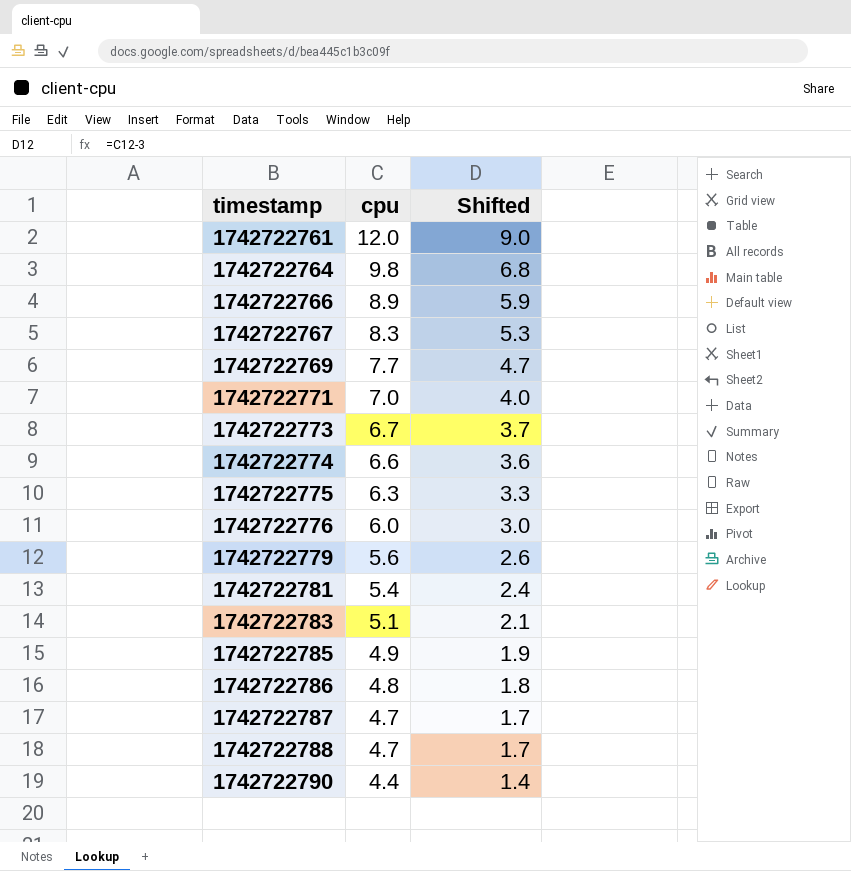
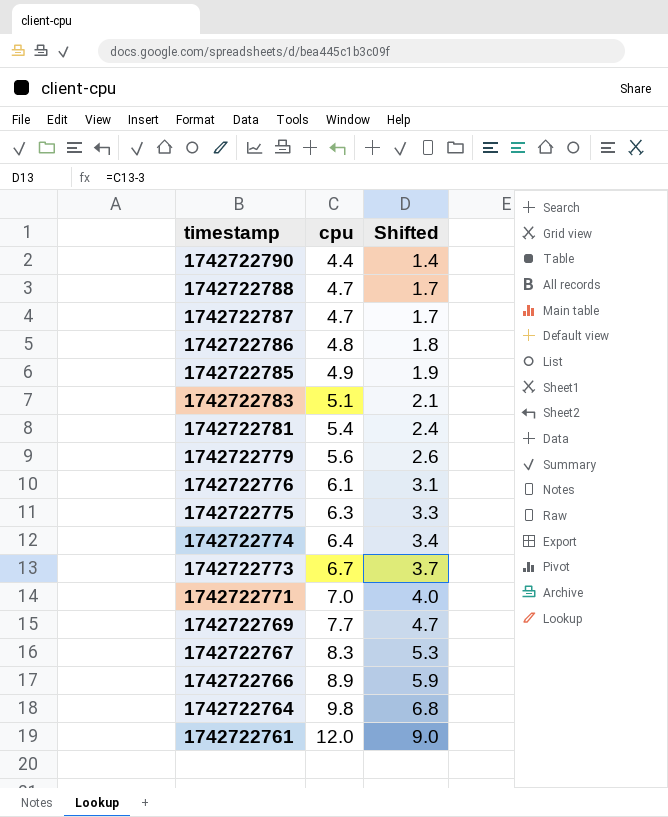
row order: timestamp ascending -> timestamp descending
1742722776 | cpu: 6.0 -> 6.1
1742722776 | Shifted: 3.0 -> 3.1
1742722774 | cpu: 6.6 -> 6.4
1742722774 | Shifted: 3.6 -> 3.4

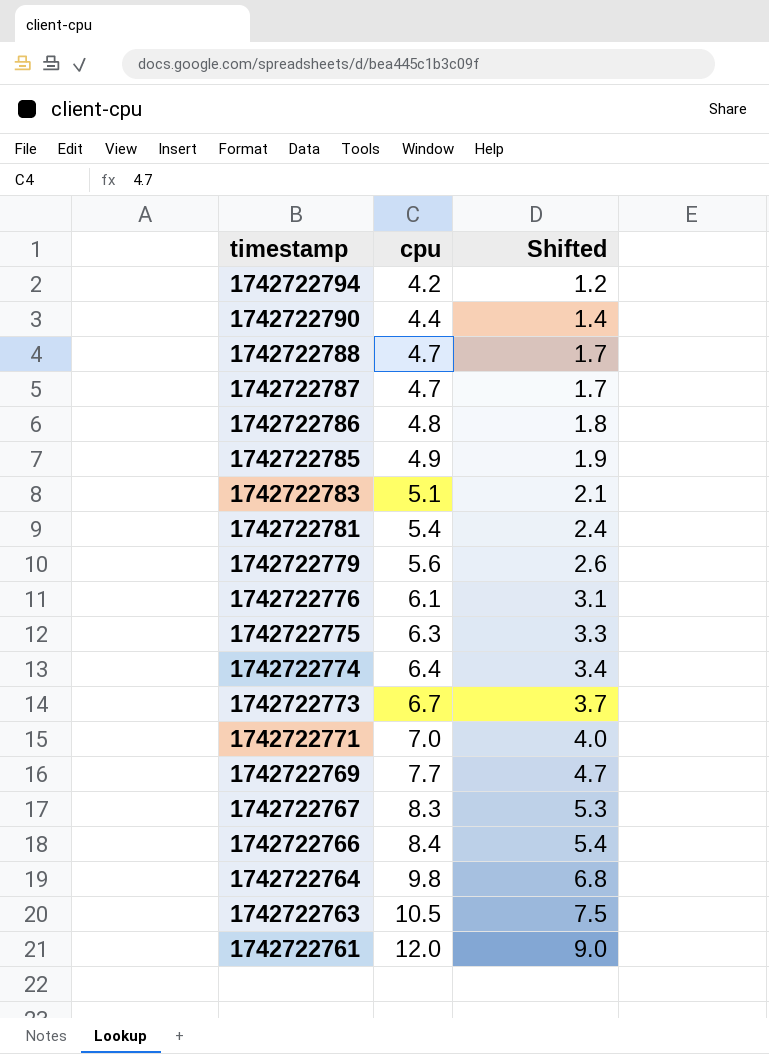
row 1742722794: none -> 4.2 | 1.2
1742722766 | cpu: 8.9 -> 8.4
1742722766 | Shifted: 5.9 -> 5.4
row 1742722763: none -> 10.5 | 7.5

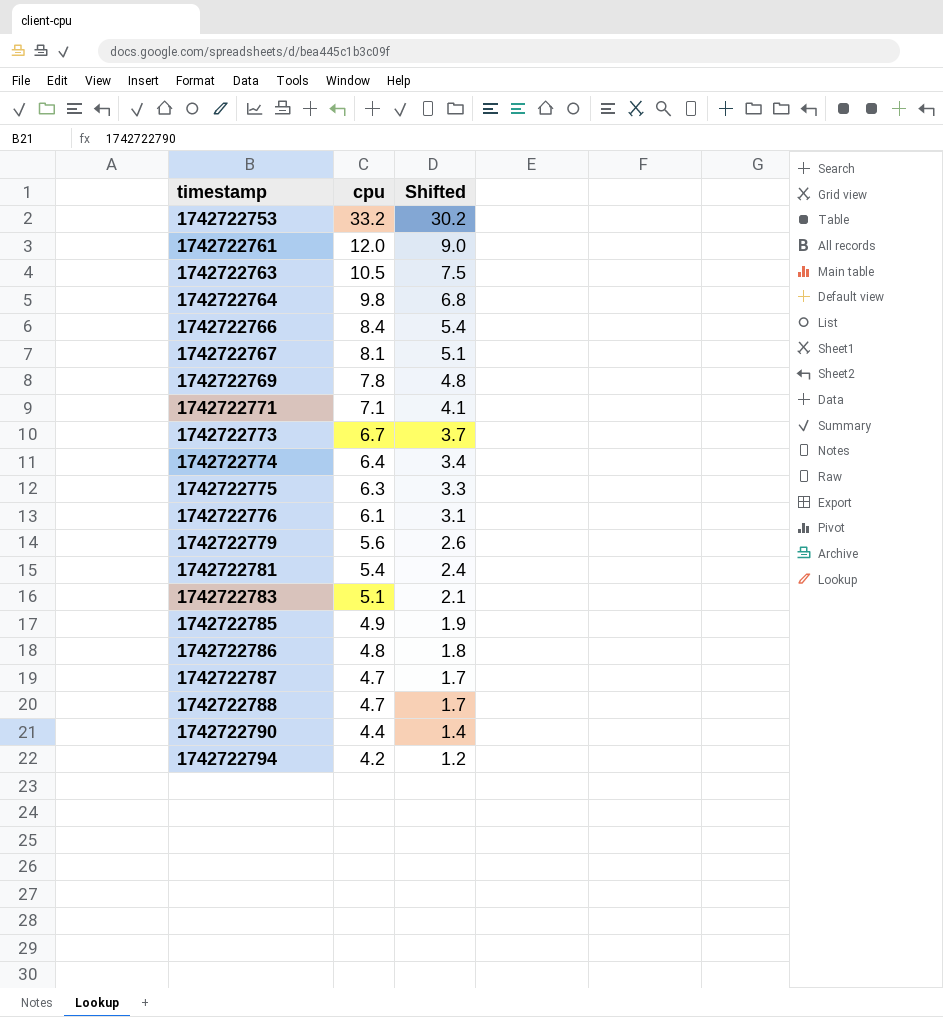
row order: timestamp descending -> timestamp ascending
row 1742722753: none -> 33.2 | 30.2
1742722767 | cpu: 8.3 -> 8.1
1742722767 | Shifted: 5.3 -> 5.1
1742722769 | cpu: 7.7 -> 7.8
1742722769 | Shifted: 4.7 -> 4.8
1742722771 | cpu: 7.0 -> 7.1
1742722771 | Shifted: 4.0 -> 4.1

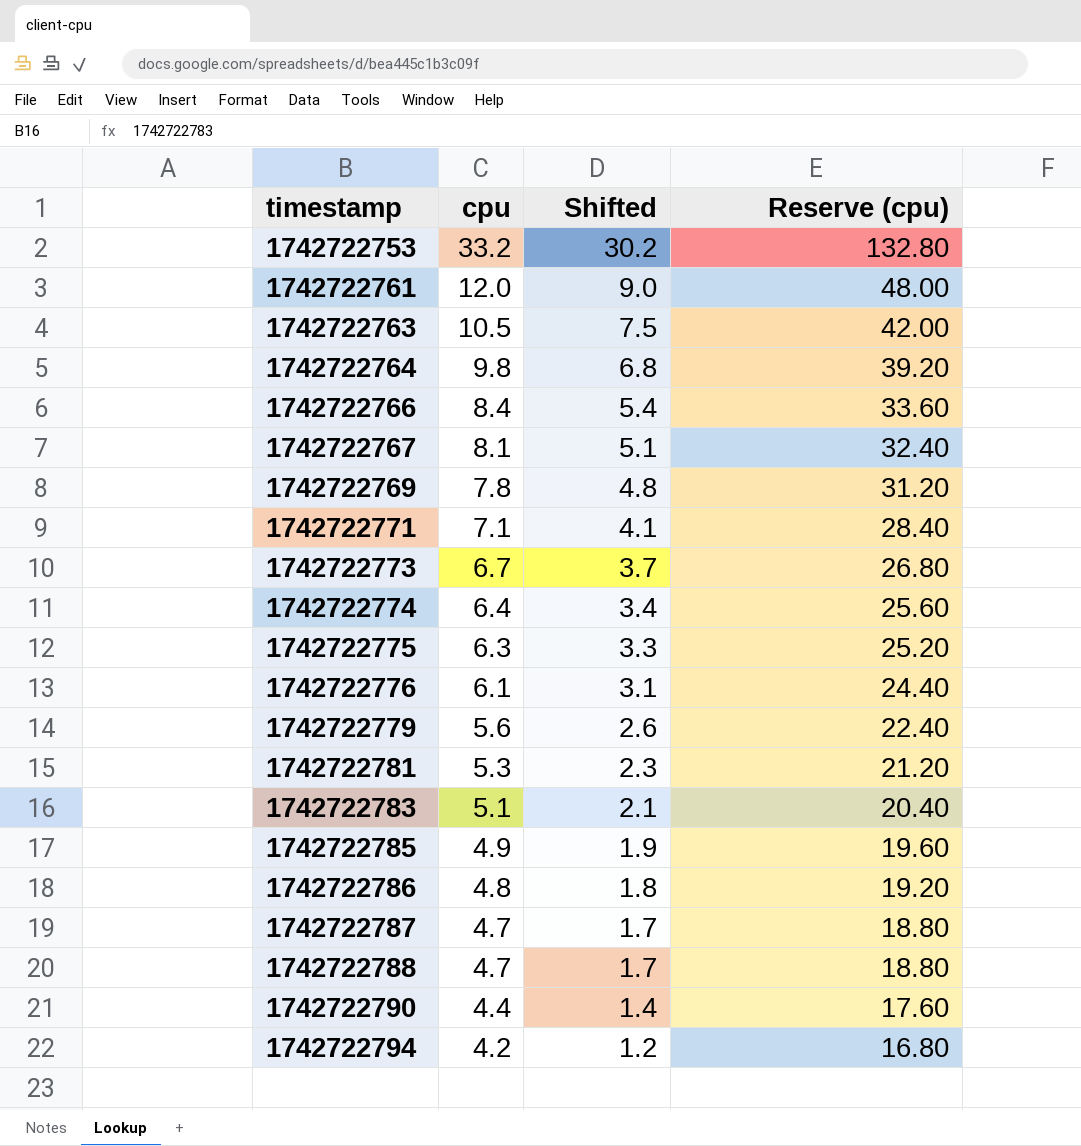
column Reserve (cpu) | formula: none -> [cpu] * 4
1742722781 | cpu: 5.4 -> 5.3
1742722781 | Shifted: 2.4 -> 2.3

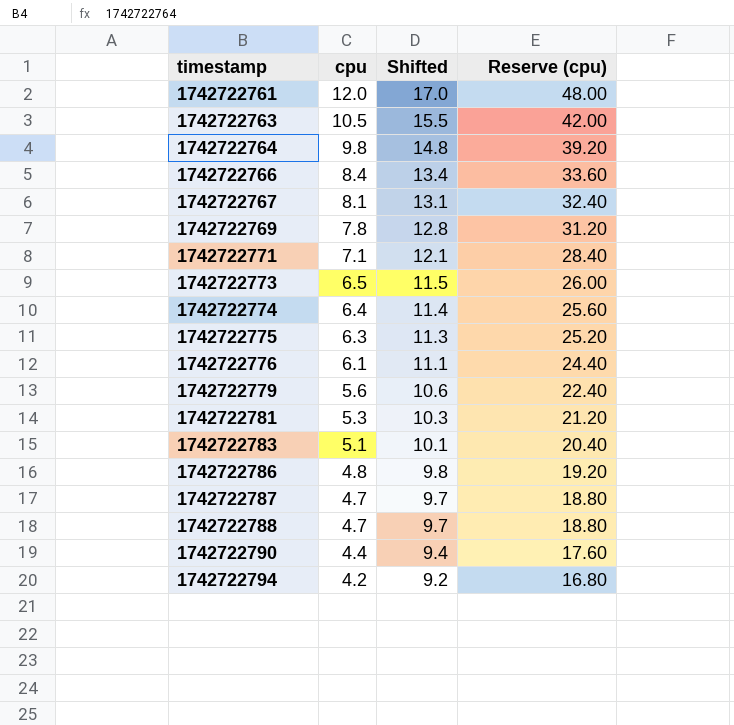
column Shifted | formula: [cpu] - 3 -> [cpu] + 5
row 1742722753: 33.2 | 30.2 | 132.80 -> none
row 1742722785: 4.9 | 1.9 | 19.60 -> none
1742722773 | cpu: 6.7 -> 6.5
1742722773 | Reserve (cpu): 26.80 -> 26.00

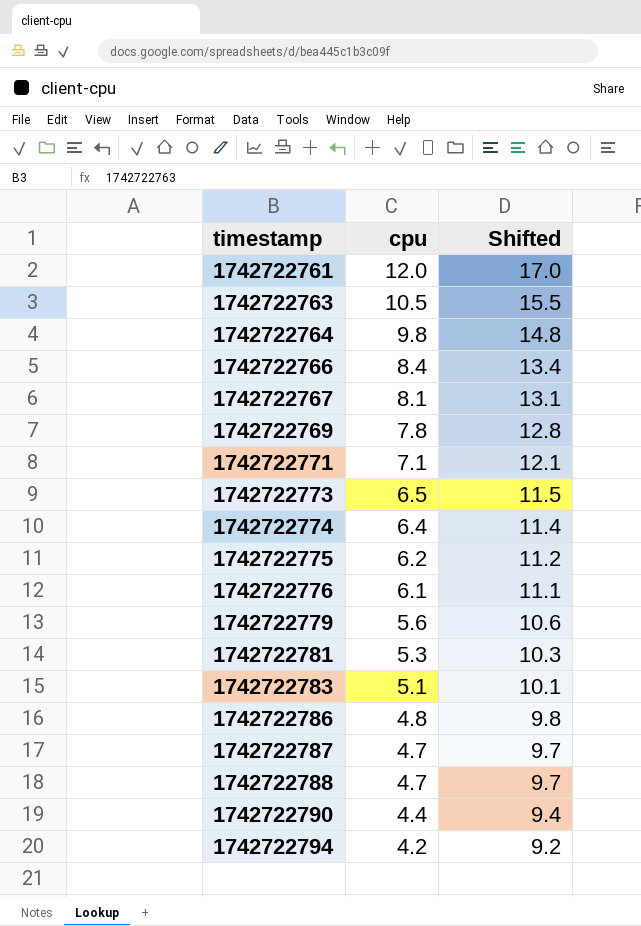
column Reserve (cpu) | formula: [cpu] * 4 -> none
1742722775 | cpu: 6.3 -> 6.2
1742722775 | Shifted: 11.3 -> 11.2

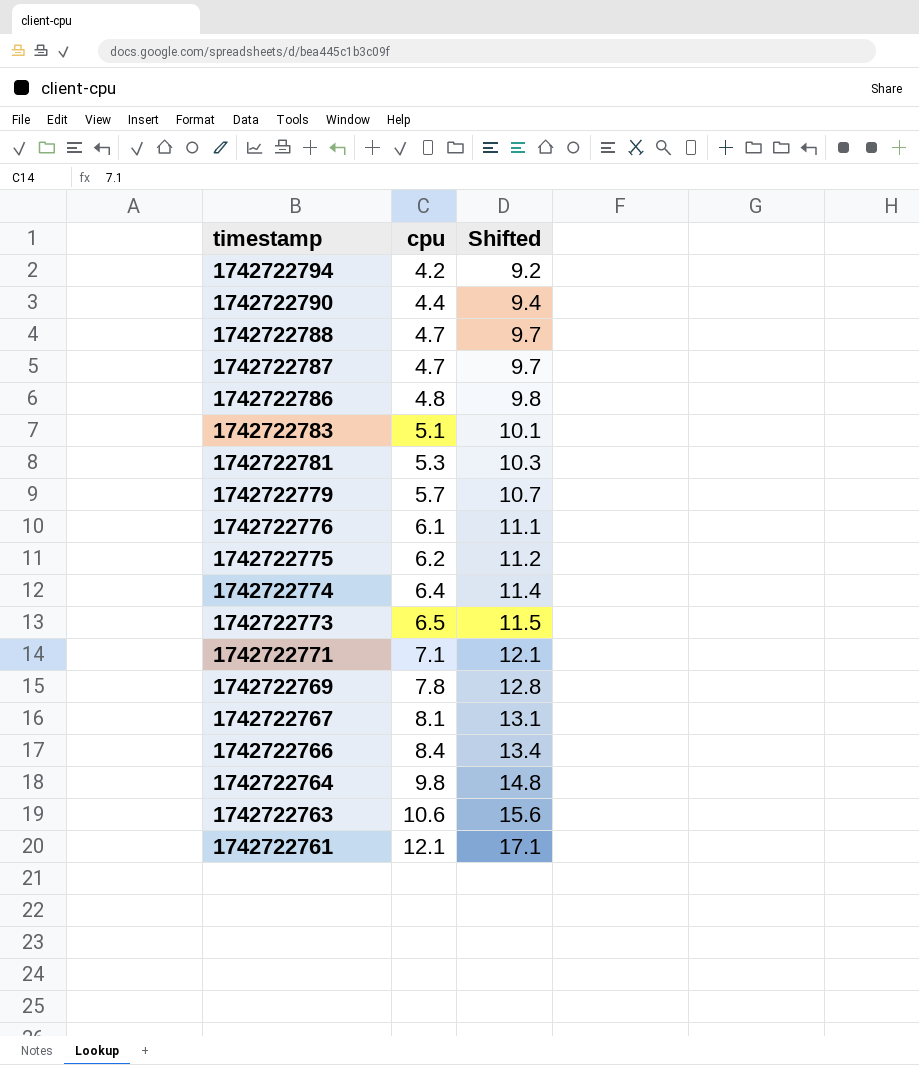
row order: timestamp ascending -> timestamp descending
1742722779 | cpu: 5.6 -> 5.7
1742722779 | Shifted: 10.6 -> 10.7
1742722763 | cpu: 10.5 -> 10.6
1742722763 | Shifted: 15.5 -> 15.6
1742722761 | cpu: 12.0 -> 12.1
1742722761 | Shifted: 17.0 -> 17.1

